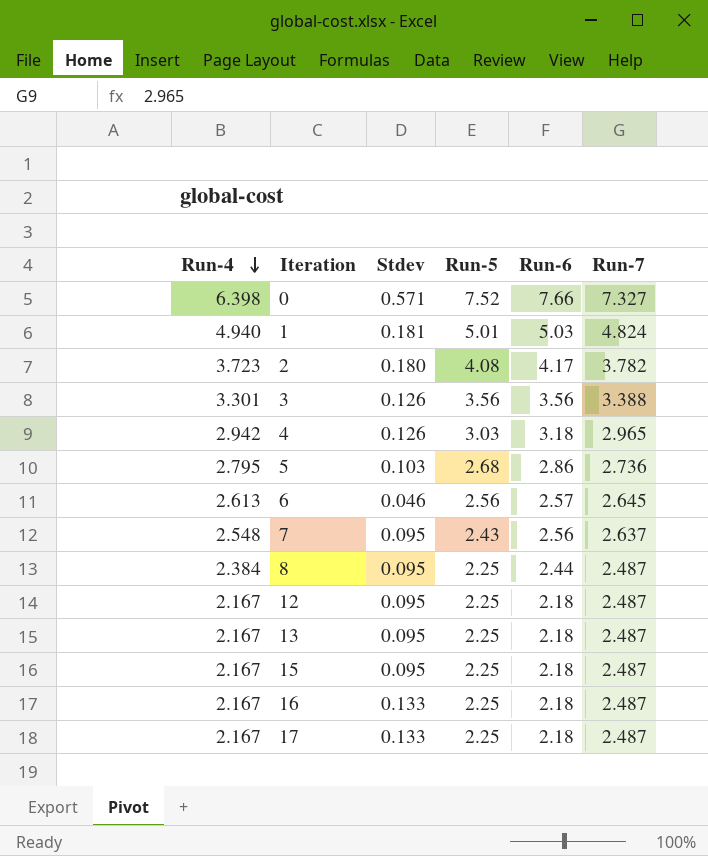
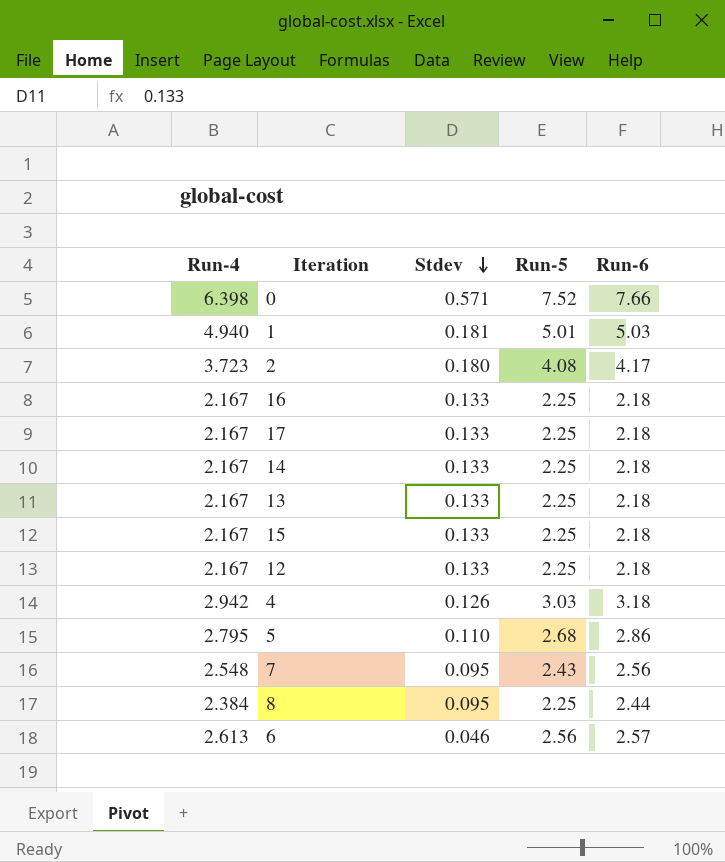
row order: Run-4 descending -> Stdev descending
column Run-7 | position: 6 -> none
row 3: 3.301 | 0.126 | 3.56 | 3.56 | 3.388 -> none
row 14: none -> 2.167 | 0.133 | 2.25 | 2.18
13 | Stdev: 0.095 -> 0.133
15 | Stdev: 0.095 -> 0.133
12 | Stdev: 0.095 -> 0.133
5 | Stdev: 0.103 -> 0.110

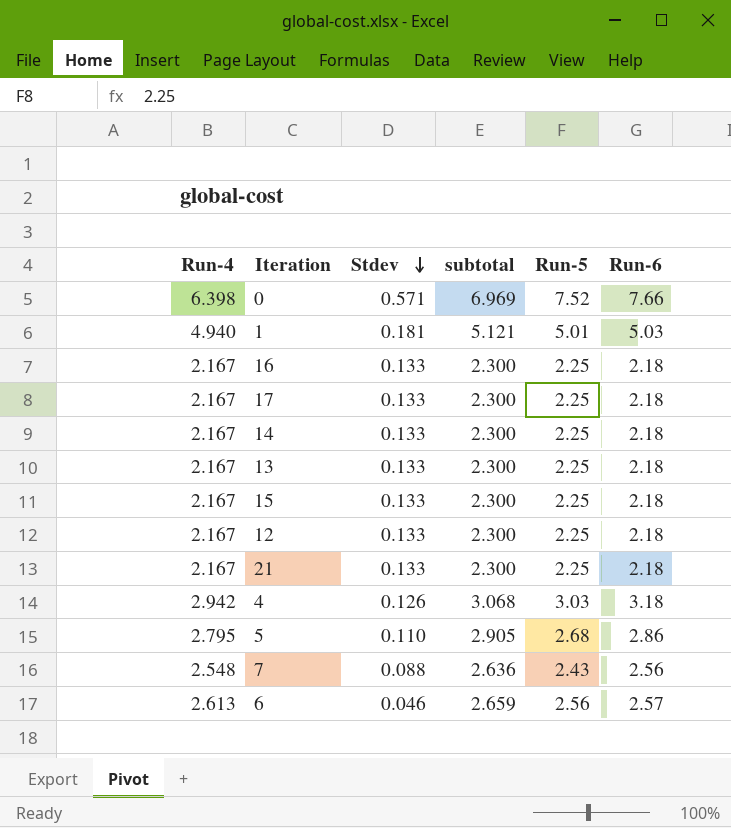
column subtotal | formula: none -> [Run-4] + [Stdev]
row 2: 3.723 | 0.180 | 4.08 | 4.17 -> none
row 8: 2.384 | 0.095 | 2.25 | 2.44 -> none
row 21: none -> 2.167 | 0.133 | 2.300 | 2.25 | 2.18
7 | Stdev: 0.095 -> 0.088

